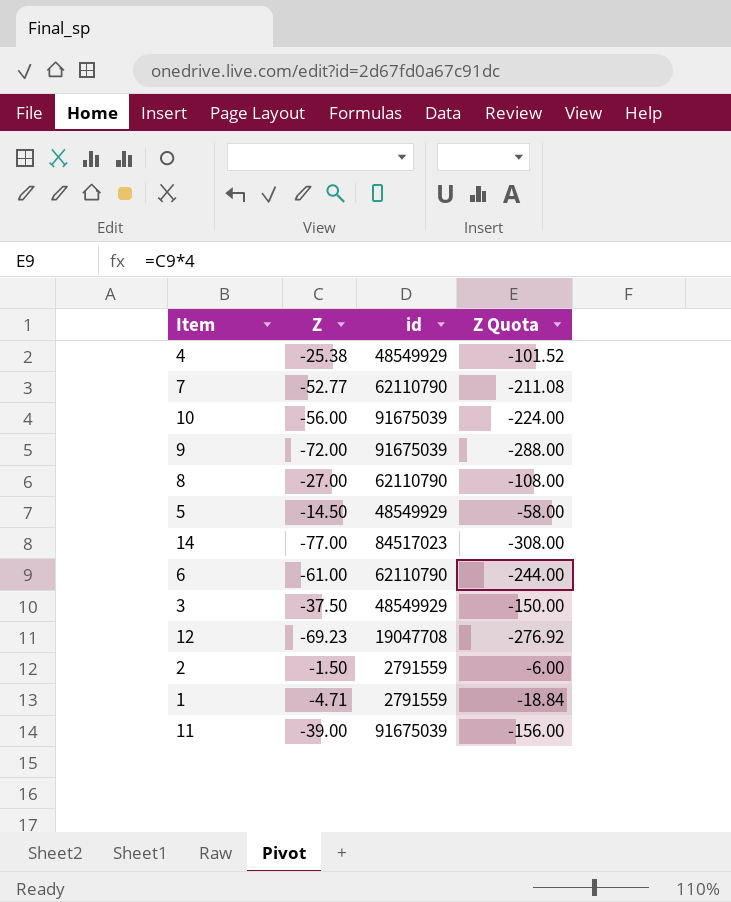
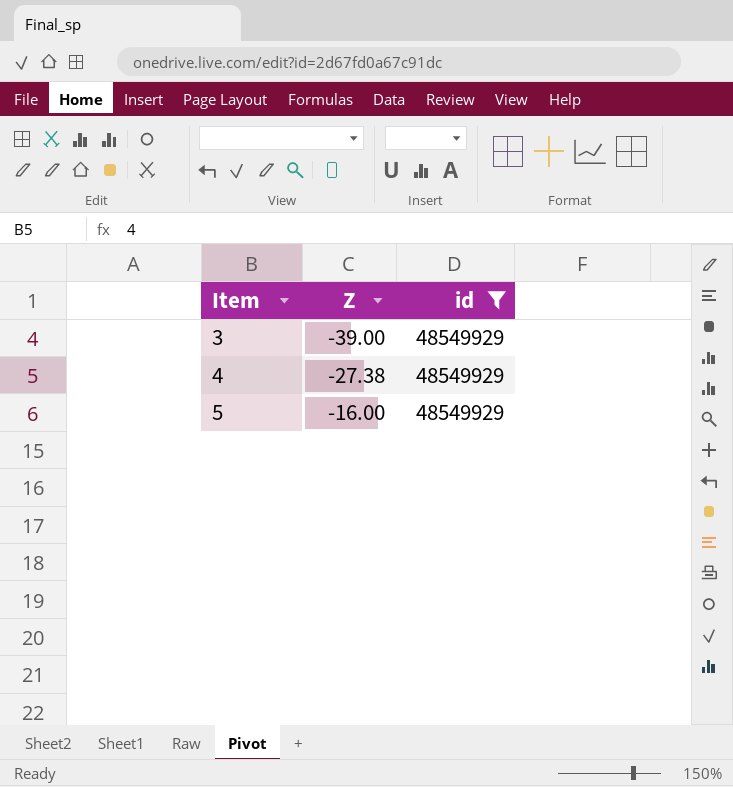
filter: none -> id = 48549929
row order: none -> Item ascending
column Z Quota | formula: [Z] * 4 -> none
3 | Z: -37.50 -> -39.00
4 | Z: -25.38 -> -27.38
5 | Z: -14.50 -> -16.00

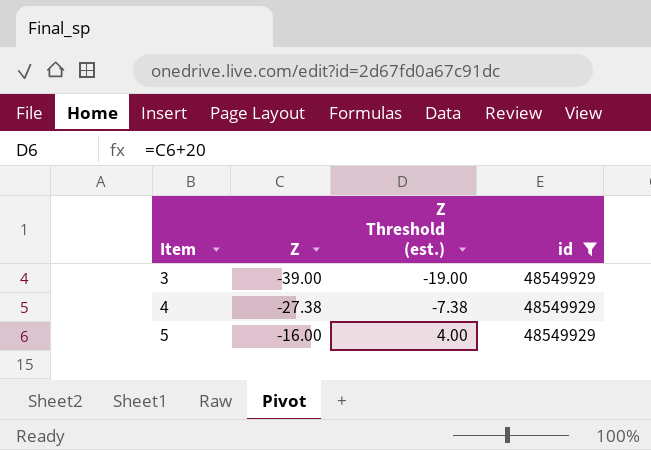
column Z Threshold (est.) | formula: none -> [Z] + 20

